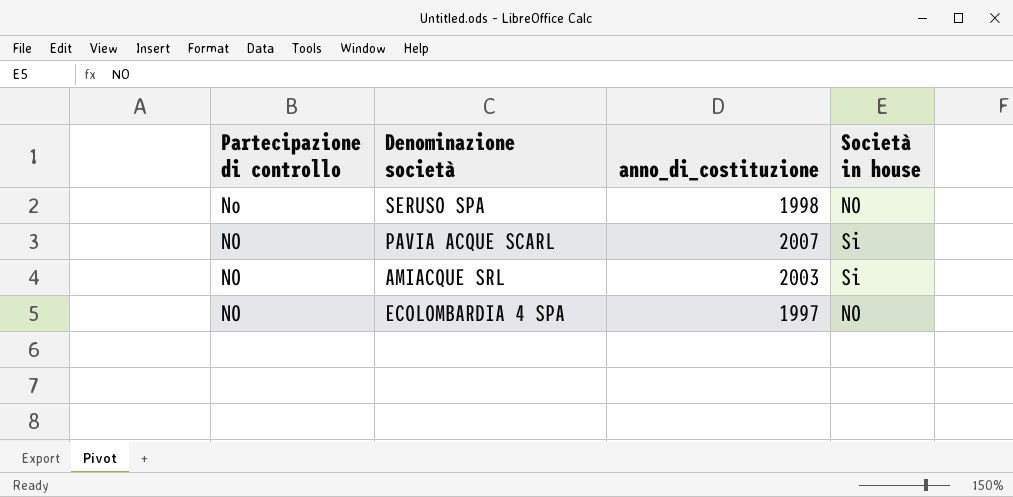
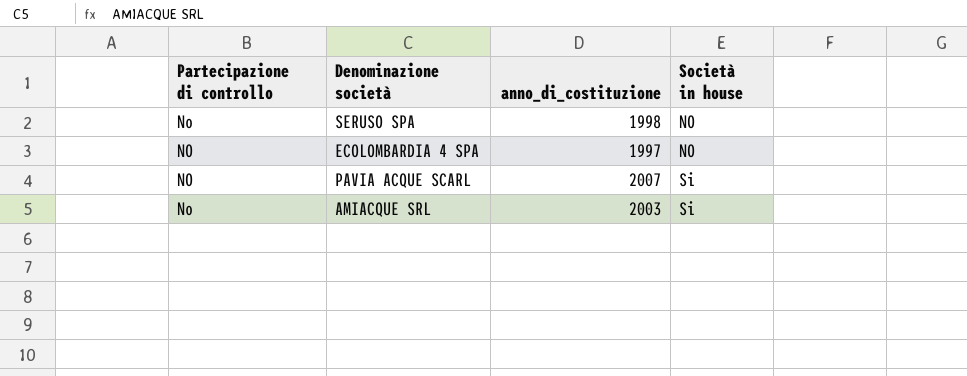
row order: none -> Società in house ascending
AMIACQUE SRL | Partecipazione di controllo: NO -> No

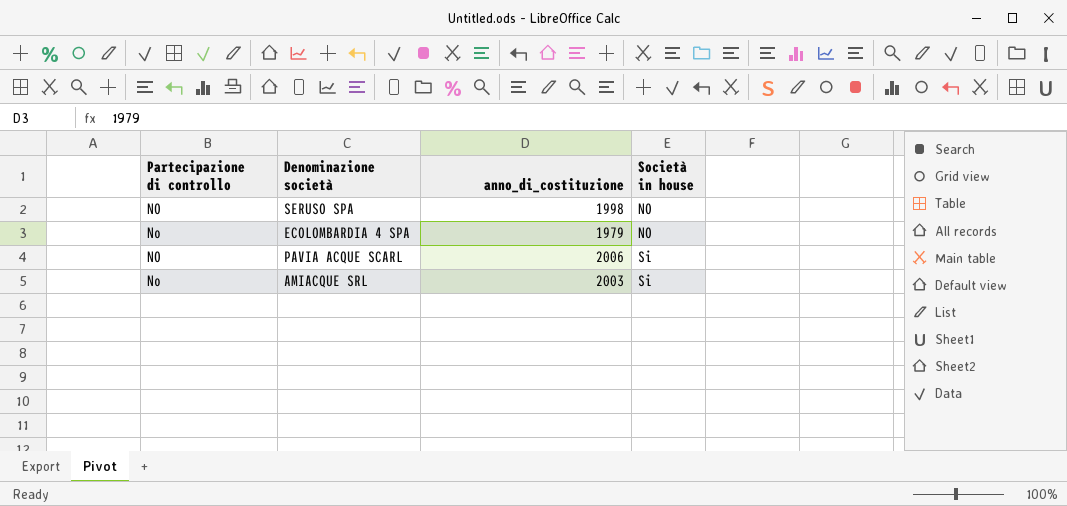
SERUSO SPA | Partecipazione di controllo: No -> NO
ECOLOMBARDIA 4 SPA | Partecipazione di controllo: NO -> No
ECOLOMBARDIA 4 SPA | anno_di_costituzione: 1997 -> 1979
PAVIA ACQUE SCARL | anno_di_costituzione: 2007 -> 2006

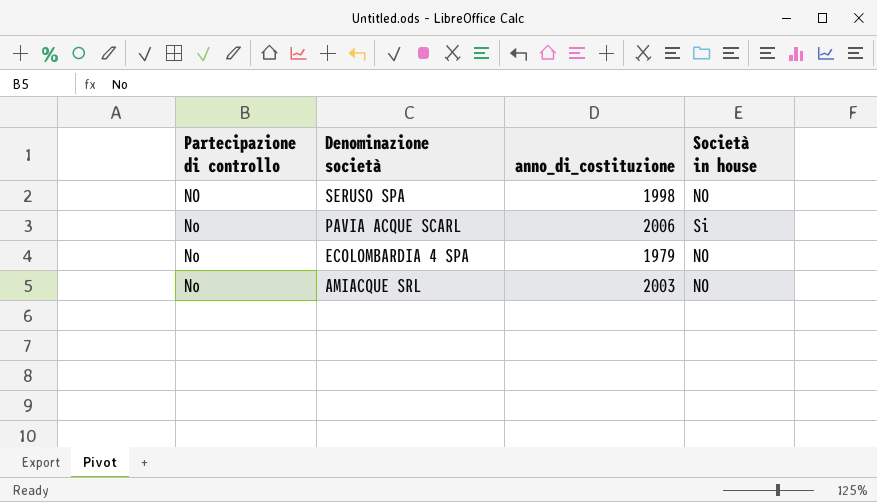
row order: Società in house ascending -> Denominazione società descending
PAVIA ACQUE SCARL | Partecipazione di controllo: NO -> No
AMIACQUE SRL | Società in house: Si -> NO

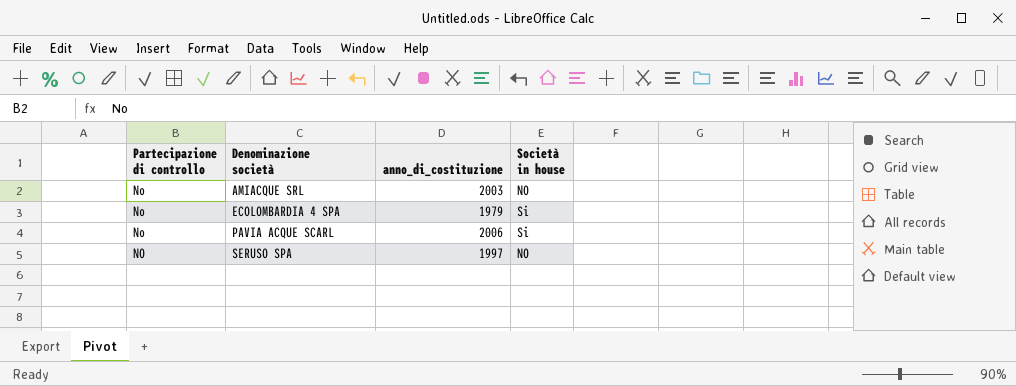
row order: Denominazione società descending -> Denominazione società ascending
ECOLOMBARDIA 4 SPA | Società in house: NO -> Si
SERUSO SPA | anno_di_costituzione: 1998 -> 1997

